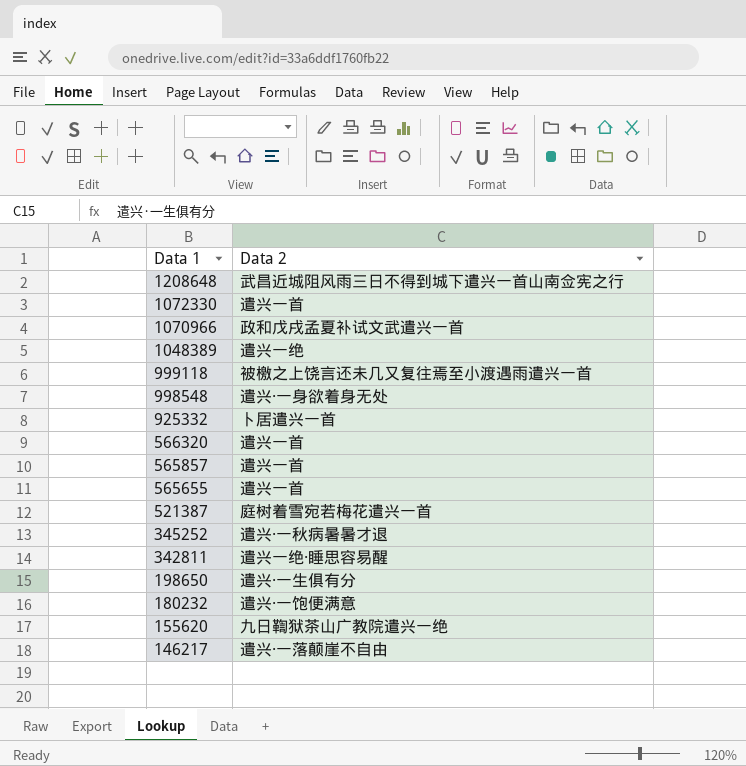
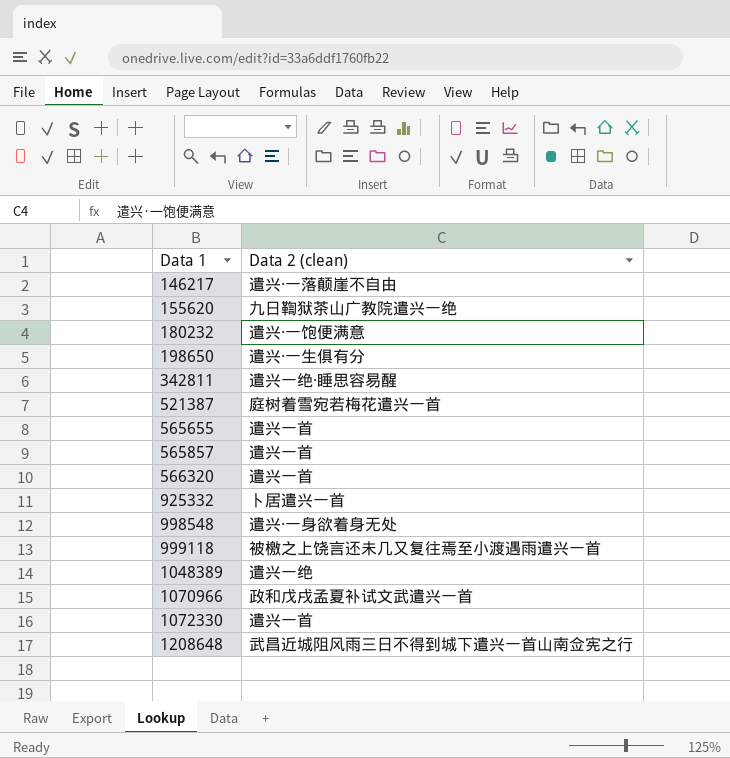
row order: Data 1 descending -> Data 1 ascending
column name: Data 2 -> Data 2 (clean)
row 345252: 遣兴·一秋病暑暑才退 -> none

